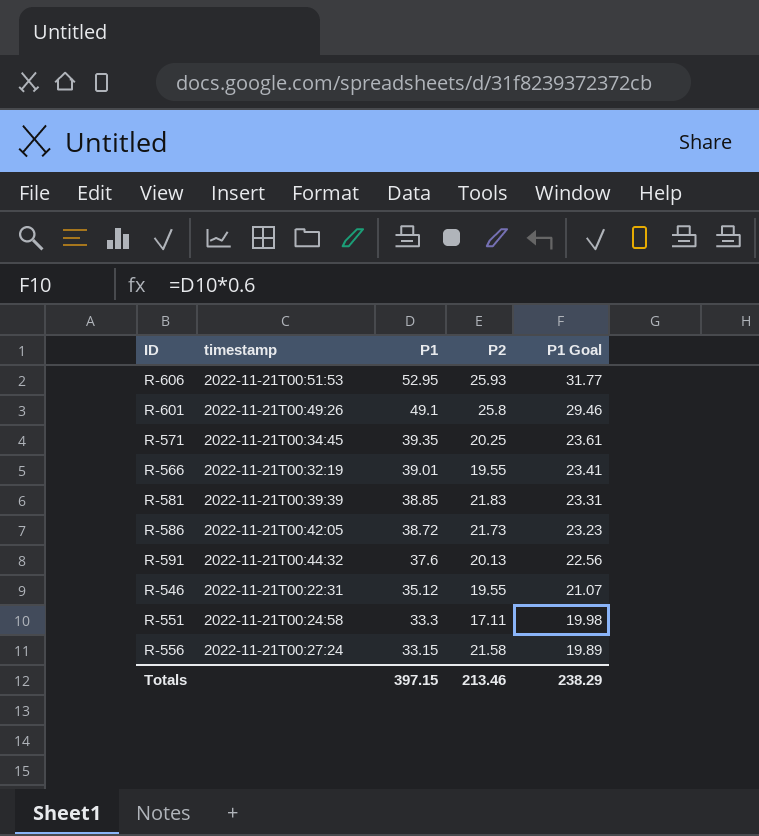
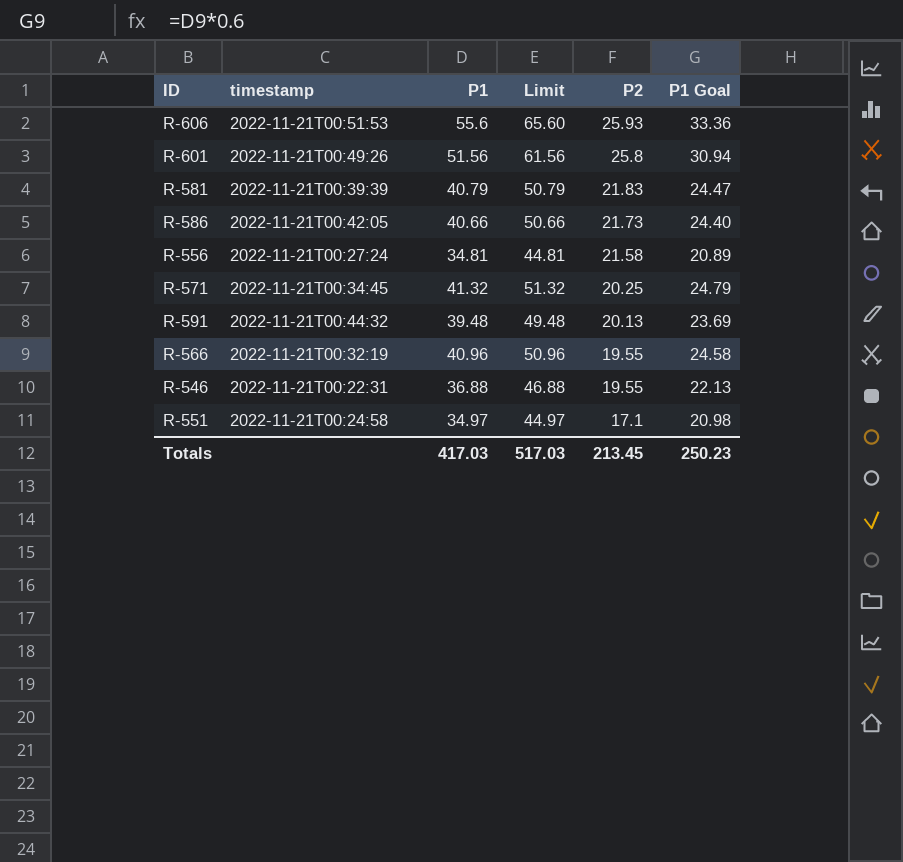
row order: P1 descending -> P2 descending
column Limit | formula: none -> [P1] + 10
R-606 | P1: 52.95 -> 55.6
R-606 | P1 Goal: 31.77 -> 33.36
R-601 | P1: 49.1 -> 51.56
R-601 | P1 Goal: 29.46 -> 30.94
R-581 | P1: 38.85 -> 40.79
R-581 | P1 Goal: 23.31 -> 24.47
R-586 | P1: 38.72 -> 40.66
R-586 | P1 Goal: 23.23 -> 24.40
R-556 | P1: 33.15 -> 34.81
R-556 | P1 Goal: 19.89 -> 20.89
R-571 | P1: 39.35 -> 41.32
R-571 | P1 Goal: 23.61 -> 24.79
R-591 | P1: 37.6 -> 39.48
R-591 | P1 Goal: 22.56 -> 23.69
R-566 | P1: 39.01 -> 40.96
R-566 | P1 Goal: 23.41 -> 24.58
R-546 | P1: 35.12 -> 36.88
R-546 | P1 Goal: 21.07 -> 22.13
R-551 | P1: 33.3 -> 34.97
R-551 | P2: 17.11 -> 17.1
R-551 | P1 Goal: 19.98 -> 20.98
Totals | P1: 397.15 -> 417.03
Totals | P2: 213.46 -> 213.45
Totals | P1 Goal: 238.29 -> 250.23

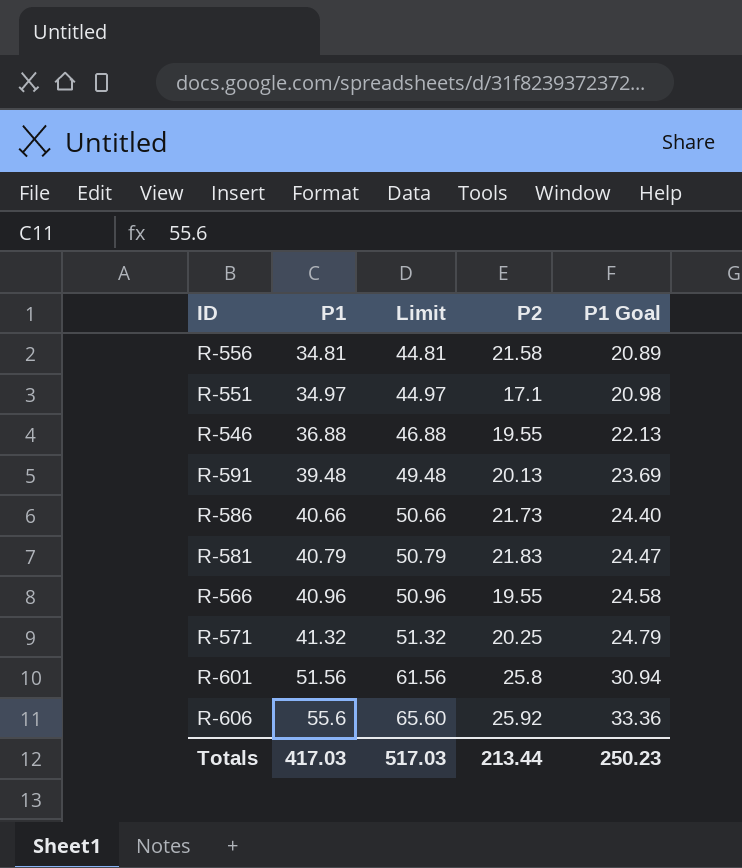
row order: P2 descending -> P1 ascending
column timestamp | position: 2 -> none
R-606 | P2: 25.93 -> 25.92
Totals | P2: 213.45 -> 213.44

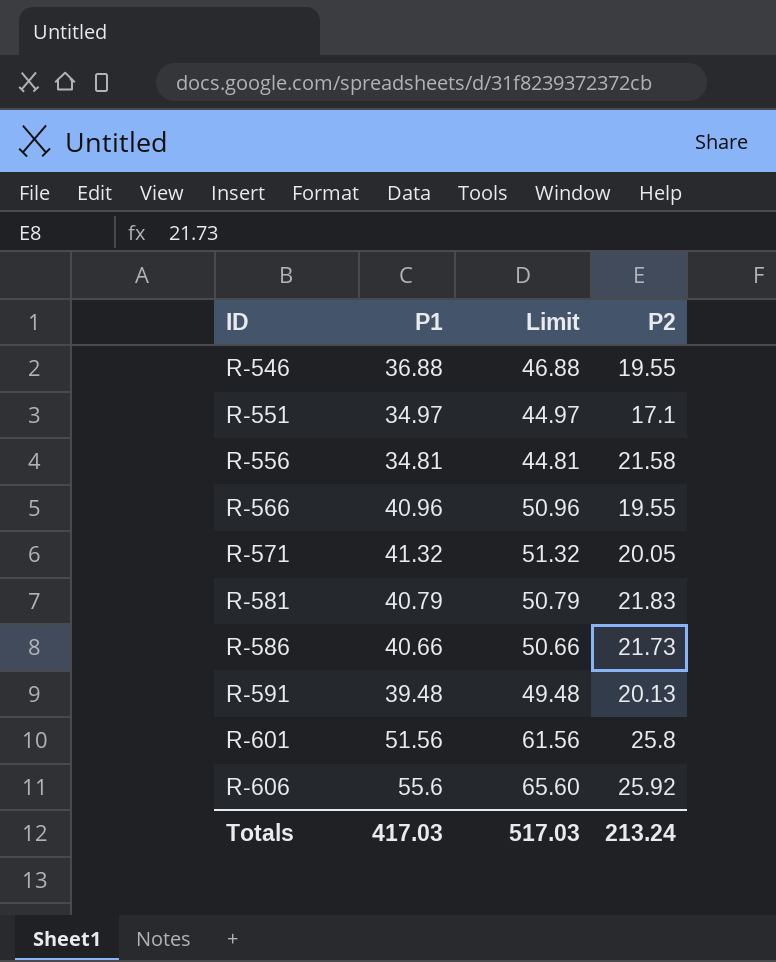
row order: P1 ascending -> ID ascending
column P1 Goal | formula: [P1] * 0.6 -> none
R-571 | P2: 20.25 -> 20.05
Totals | P2: 213.44 -> 213.24

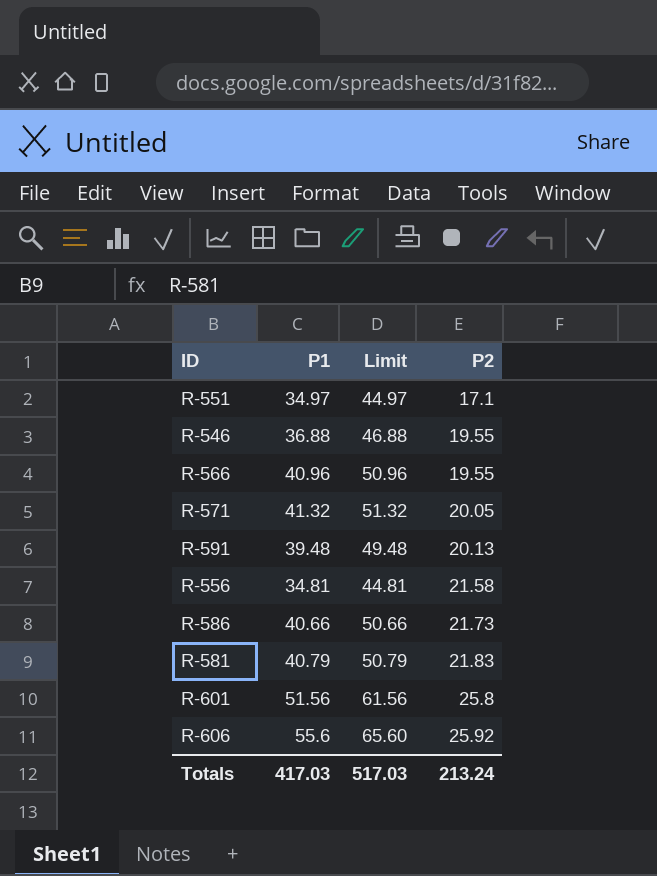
row order: ID ascending -> P2 ascending

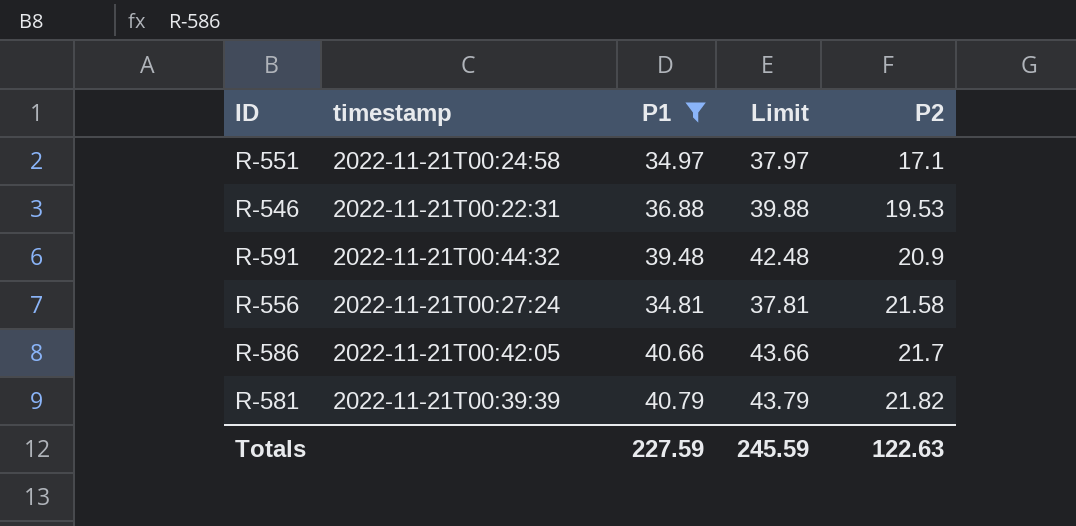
filter: none -> P1 <= 40.79
column timestamp | position: none -> 2
column Limit | formula: [P1] + 10 -> [P1] + 3
R-546 | P2: 19.55 -> 19.53
R-591 | P2: 20.13 -> 20.9
R-586 | P2: 21.73 -> 21.7
R-581 | P2: 21.83 -> 21.82
Totals | P1: 417.03 -> 227.59
Totals | Limit: 517.03 -> 245.59
Totals | P2: 213.24 -> 122.63

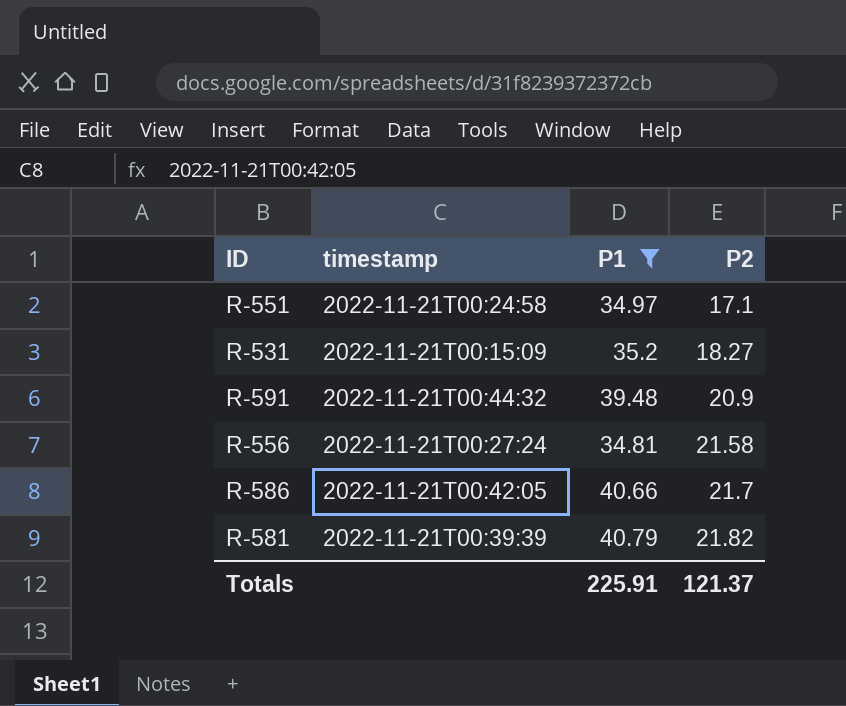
column Limit | formula: [P1] + 3 -> none
row R-546: 2022-11-21T00:22:31 | 36.88 | 39.88 | 19.53 -> none
row R-531: none -> 2022-11-21T00:15:09 | 35.2 | 18.27
Totals | P1: 227.59 -> 225.91
Totals | P2: 122.63 -> 121.37

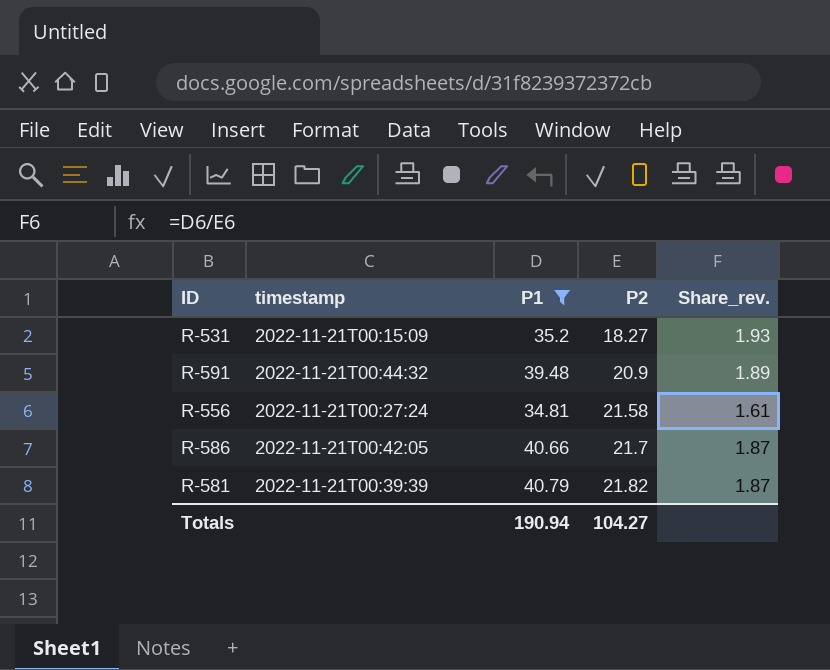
column Share_rev. | formula: none -> [P1] / [P2]
row R-551: 2022-11-21T00:24:58 | 34.97 | 17.1 -> none
Totals | P1: 225.91 -> 190.94
Totals | P2: 121.37 -> 104.27

